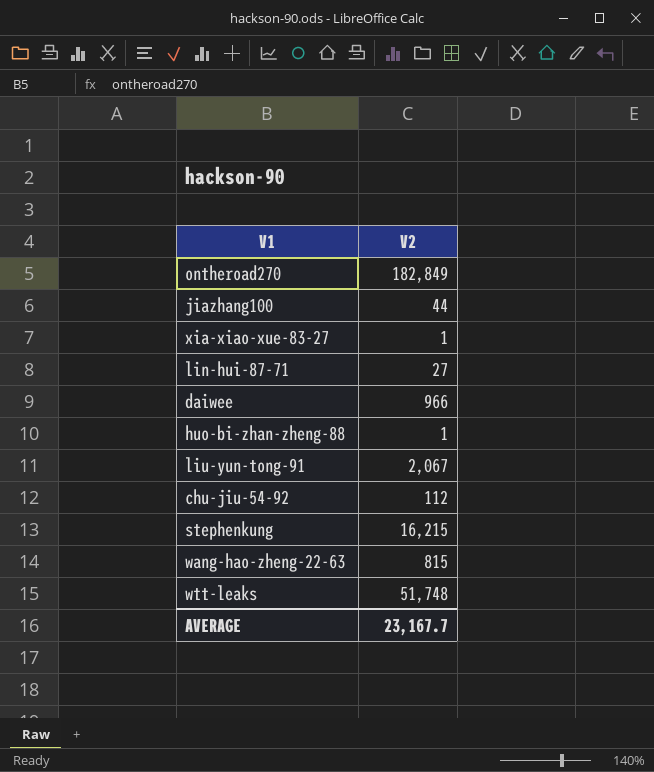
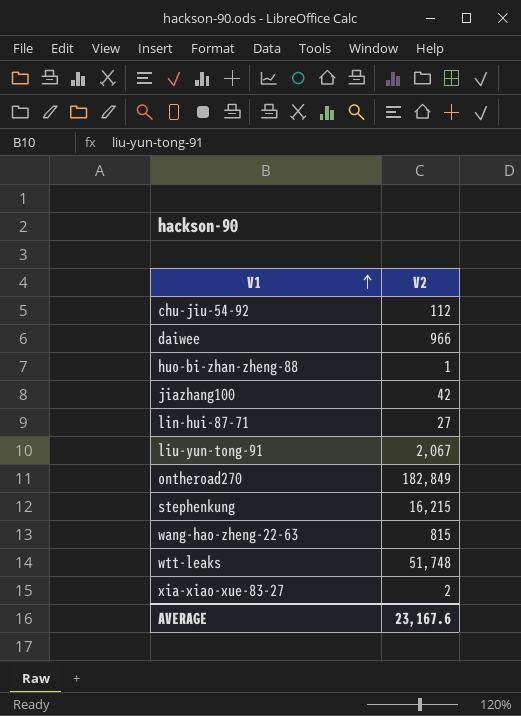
row order: none -> V1 ascending
jiazhang100 | V2: 44 -> 42
xia-xiao-xue-83-27 | V2: 1 -> 2
AVERAGE | V2: 23,167.7 -> 23,167.6

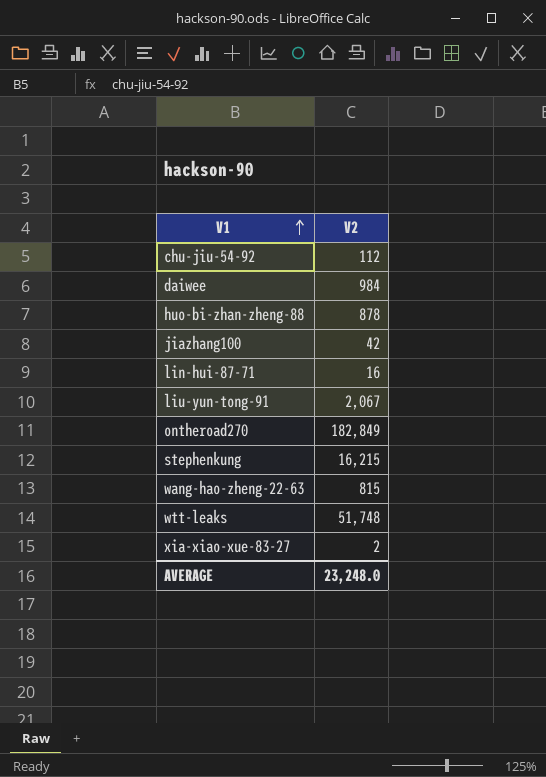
daiwee | V2: 966 -> 984
huo-bi-zhan-zheng-88 | V2: 1 -> 878
lin-hui-87-71 | V2: 27 -> 16
AVERAGE | V2: 23,167.6 -> 23,248.0

